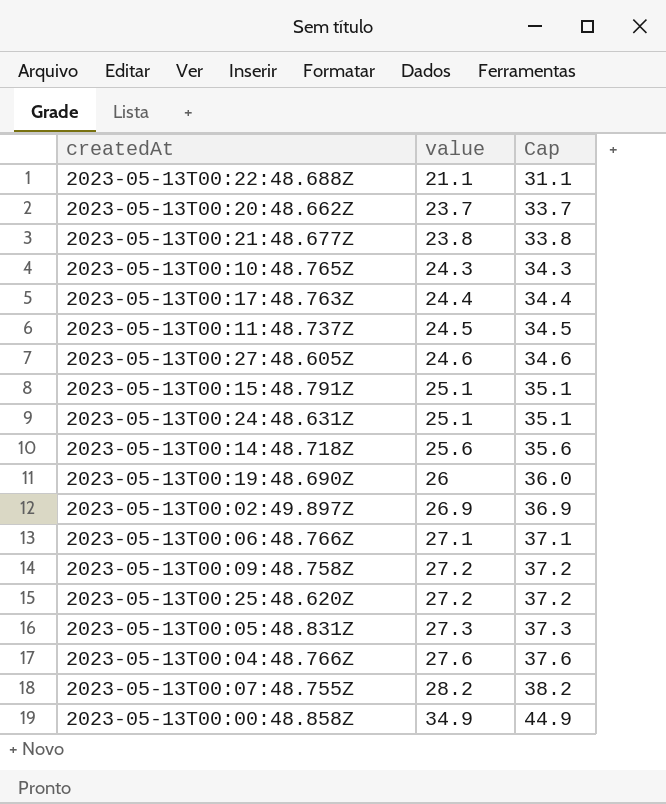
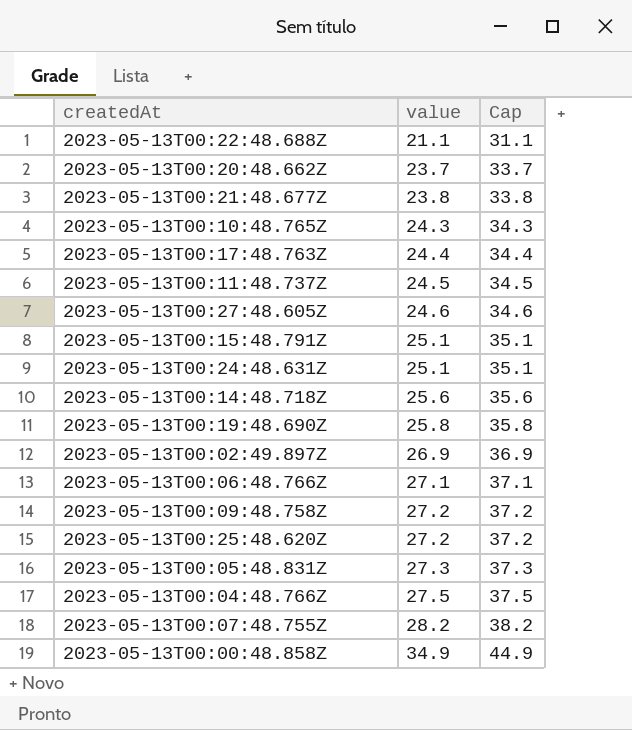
2023-05-13T00:19:48.690Z | value: 26 -> 25.8
2023-05-13T00:19:48.690Z | Cap: 36.0 -> 35.8
2023-05-13T00:04:48.766Z | value: 27.6 -> 27.5
2023-05-13T00:04:48.766Z | Cap: 37.6 -> 37.5

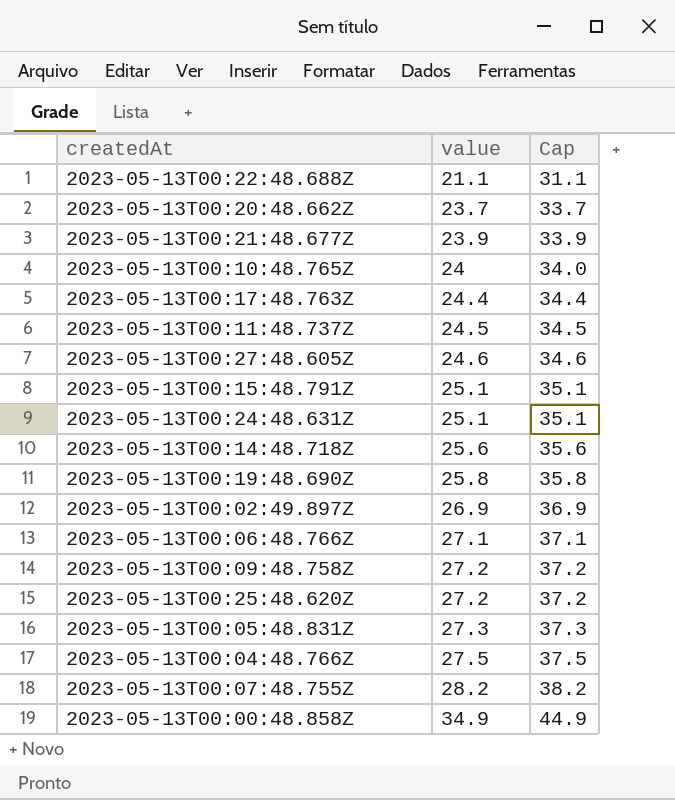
2023-05-13T00:21:48.677Z | value: 23.8 -> 23.9
2023-05-13T00:21:48.677Z | Cap: 33.8 -> 33.9
2023-05-13T00:10:48.765Z | value: 24.3 -> 24
2023-05-13T00:10:48.765Z | Cap: 34.3 -> 34.0

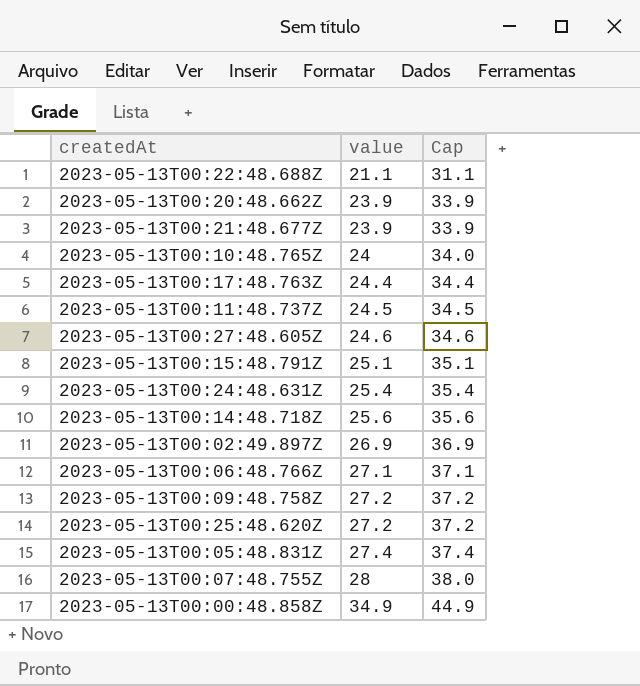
row 2023-05-13T00:19:48.690Z: 25.8 | 35.8 -> none
row 2023-05-13T00:04:48.766Z: 27.5 | 37.5 -> none
2023-05-13T00:20:48.662Z | value: 23.7 -> 23.9
2023-05-13T00:20:48.662Z | Cap: 33.7 -> 33.9
2023-05-13T00:24:48.631Z | value: 25.1 -> 25.4
2023-05-13T00:24:48.631Z | Cap: 35.1 -> 35.4
2023-05-13T00:05:48.831Z | value: 27.3 -> 27.4
2023-05-13T00:05:48.831Z | Cap: 37.3 -> 37.4
2023-05-13T00:07:48.755Z | value: 28.2 -> 28
2023-05-13T00:07:48.755Z | Cap: 38.2 -> 38.0

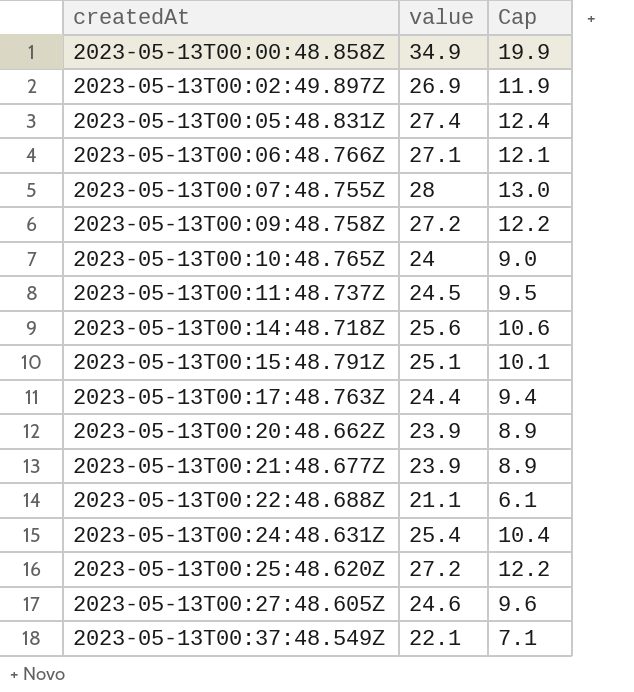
row order: value ascending -> createdAt ascending
column Cap | formula: [value] + 10 -> [value] - 15
row 2023-05-13T00:37:48.549Z: none -> 22.1 | 7.1

